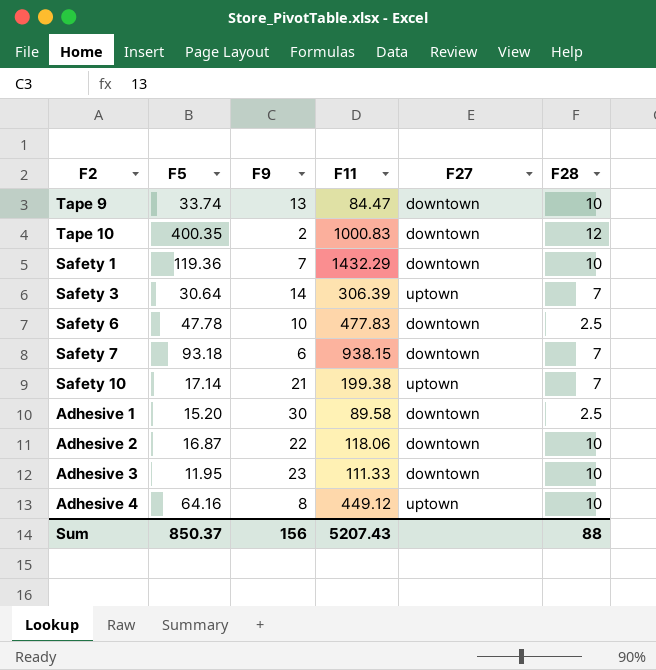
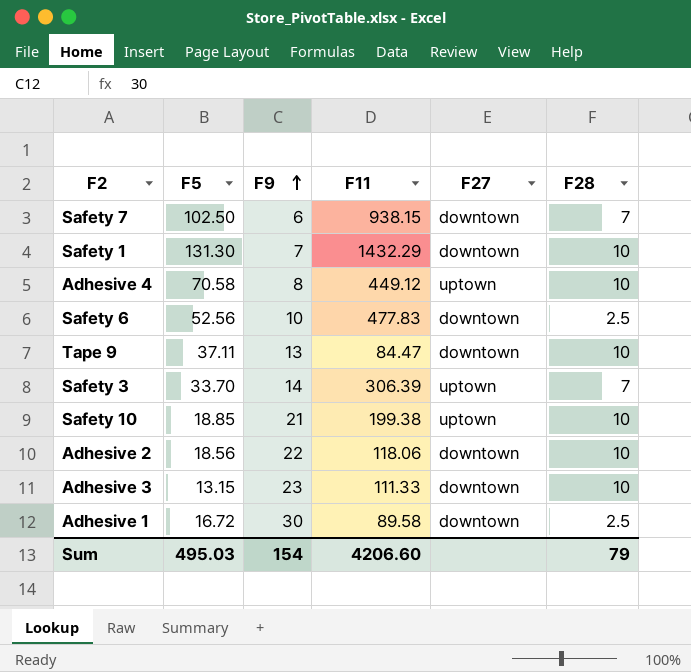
row order: none -> F9 ascending
row Tape 10: 400.35 | 2 | 1000.83 | downtown | 12 -> none
Safety 7 | F5: 93.18 -> 102.50
Safety 1 | F5: 119.36 -> 131.30
Adhesive 4 | F5: 64.16 -> 70.58
Safety 6 | F5: 47.78 -> 52.56
Tape 9 | F5: 33.74 -> 37.11
Safety 3 | F5: 30.64 -> 33.70
Safety 10 | F5: 17.14 -> 18.85
Safety 10 | F28: 7 -> 10
Adhesive 2 | F5: 16.87 -> 18.56
Adhesive 3 | F5: 11.95 -> 13.15
Adhesive 1 | F5: 15.20 -> 16.72
Sum | F5: 850.37 -> 495.03
Sum | F9: 156 -> 154
Sum | F11: 5207.43 -> 4206.60
Sum | F28: 88 -> 79

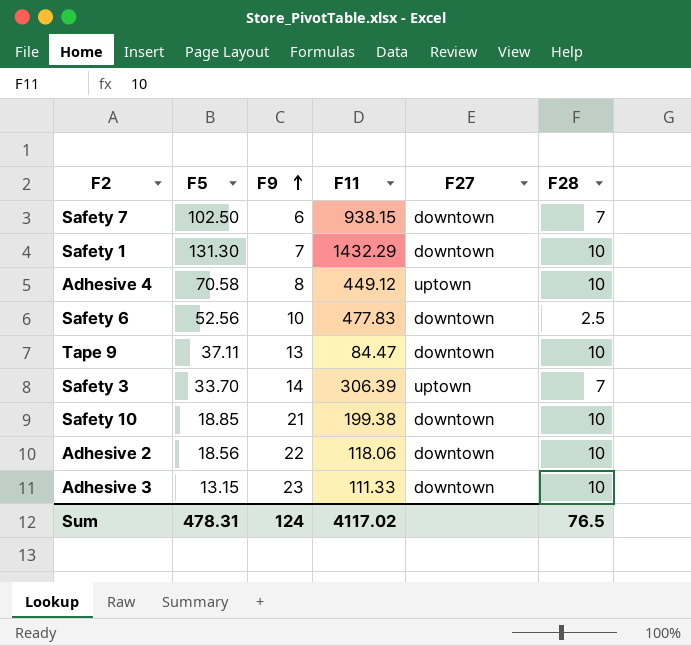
row Adhesive 1: 16.72 | 30 | 89.58 | downtown | 2.5 -> none
Safety 10 | F27: uptown -> downtown
Sum | F5: 495.03 -> 478.31
Sum | F9: 154 -> 124
Sum | F11: 4206.60 -> 4117.02
Sum | F28: 79 -> 76.5

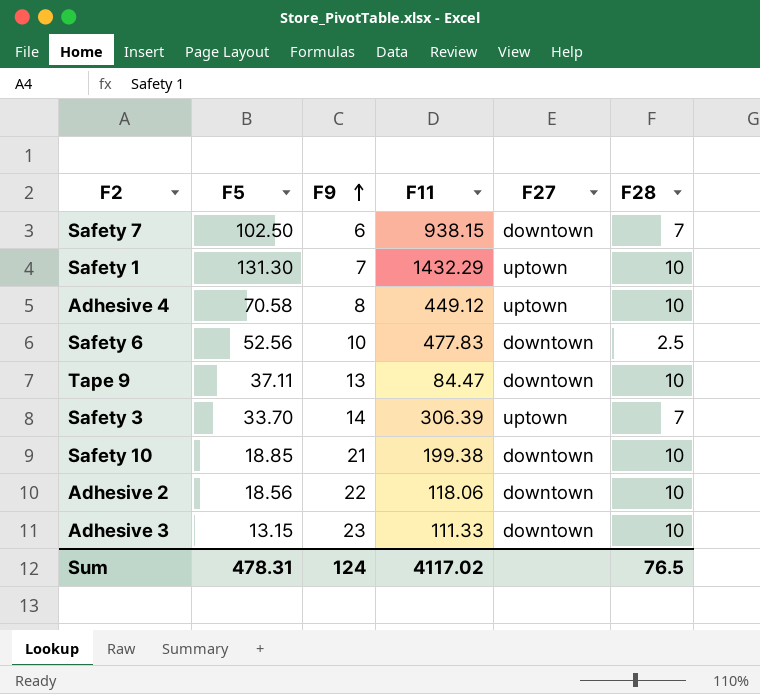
Safety 1 | F27: downtown -> uptown

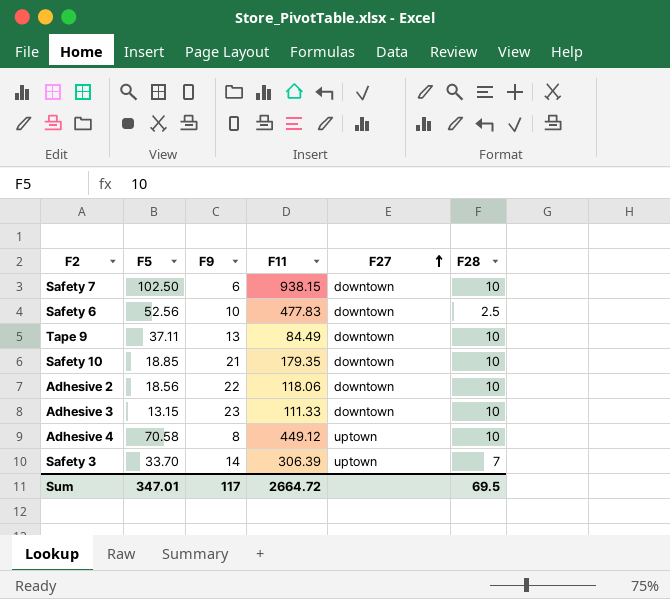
row order: F9 ascending -> F27 ascending
row Safety 1: 131.30 | 7 | 1432.29 | uptown | 10 -> none
Safety 7 | F28: 7 -> 10
Tape 9 | F11: 84.47 -> 84.49
Safety 10 | F11: 199.38 -> 179.35
Sum | F5: 478.31 -> 347.01
Sum | F9: 124 -> 117
Sum | F11: 4117.02 -> 2664.72
Sum | F28: 76.5 -> 69.5

